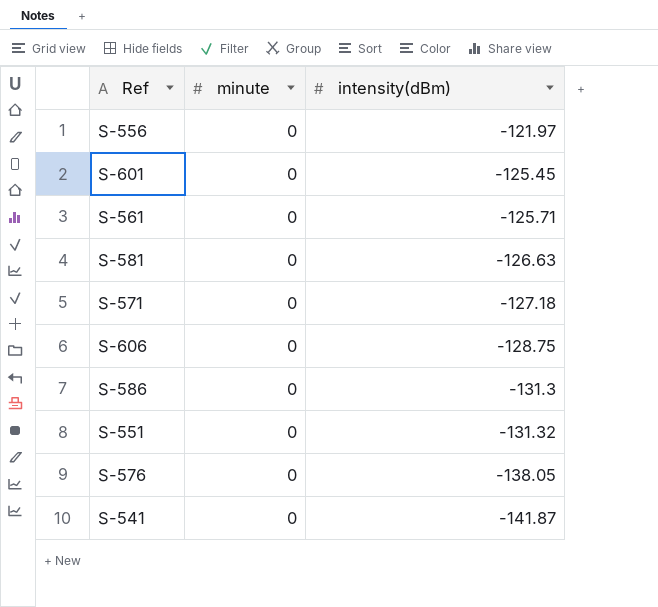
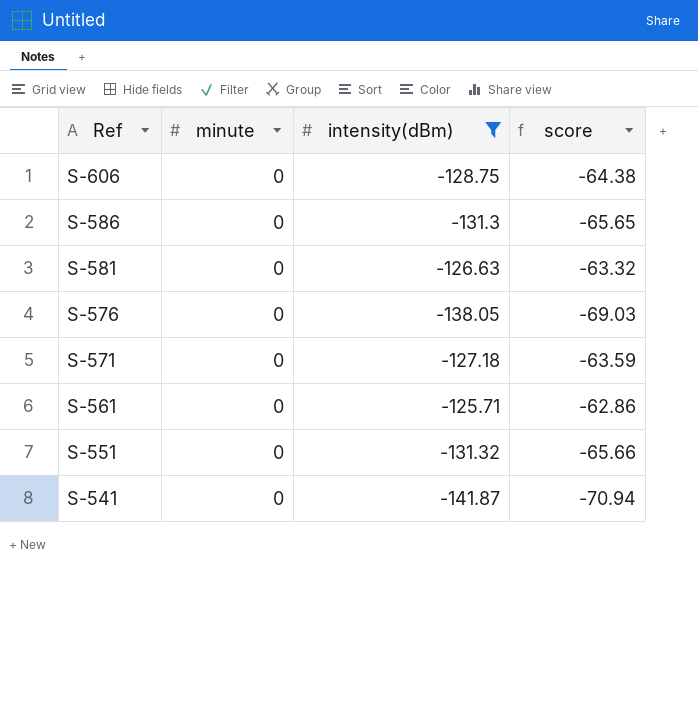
filter: none -> intensity(dBm) <= -125.71
row order: intensity(dBm) descending -> Ref descending
column score | formula: none -> [intensity(dBm)] * 0.5

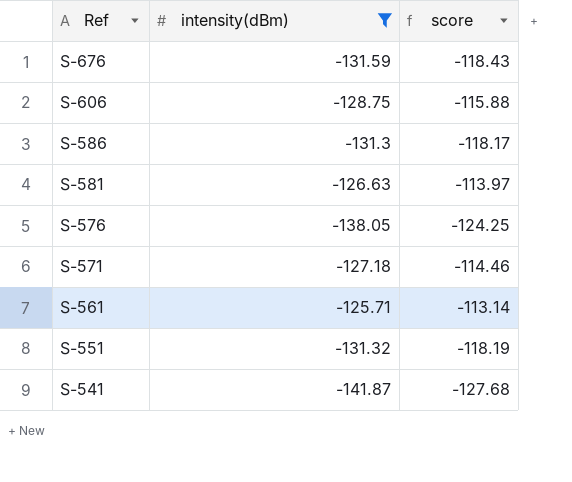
column minute | position: 2 -> none
column score | formula: [intensity(dBm)] * 0.5 -> [intensity(dBm)] * 0.9
row S-676: none -> -131.59 | -118.43

